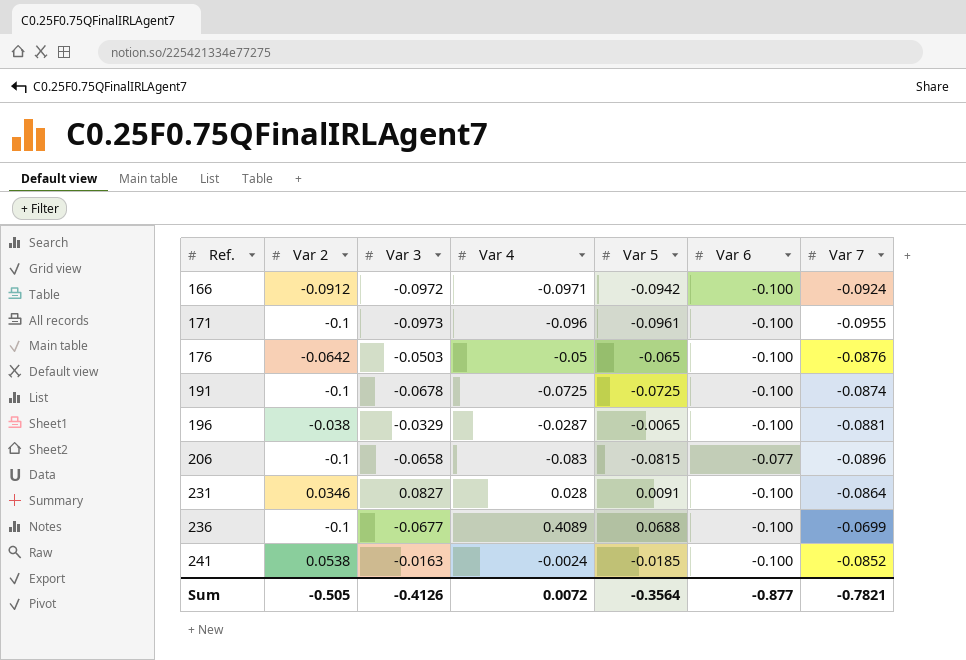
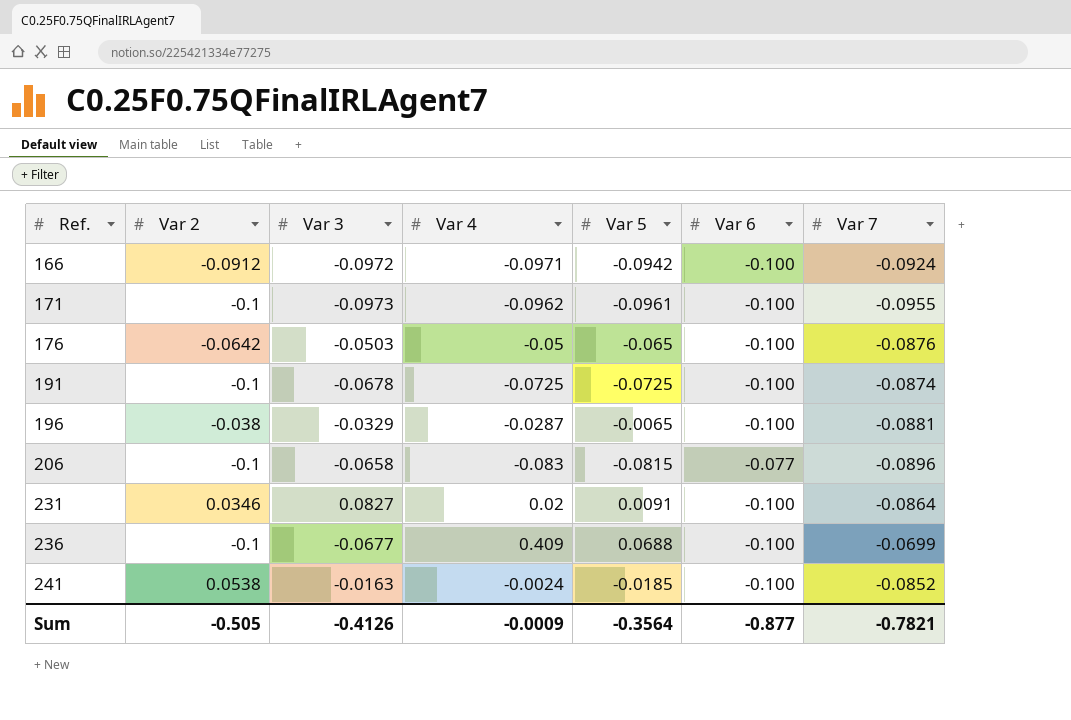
171 | Var 4: -0.096 -> -0.0962
231 | Var 4: 0.028 -> 0.02
236 | Var 4: 0.4089 -> 0.409
Sum | Var 4: 0.0072 -> -0.0009

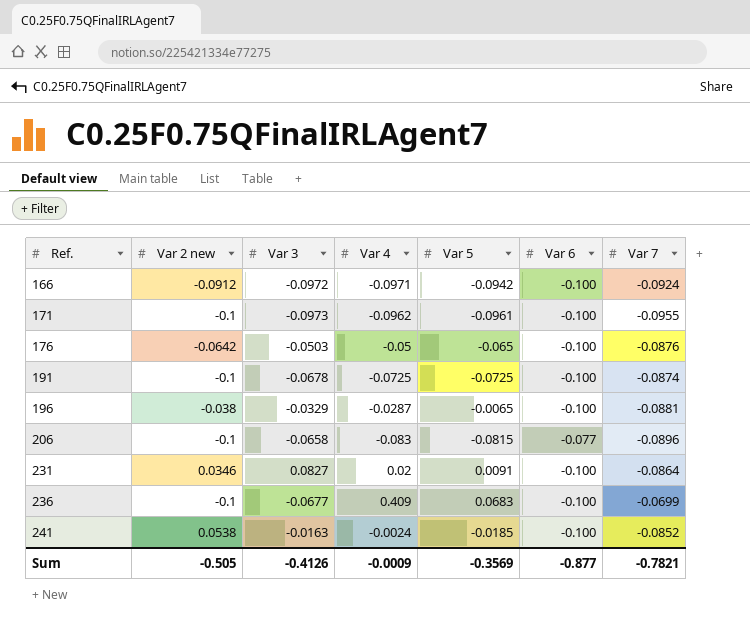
column name: Var 2 -> Var 2 new
236 | Var 5: 0.0688 -> 0.0683
Sum | Var 5: -0.3564 -> -0.3569

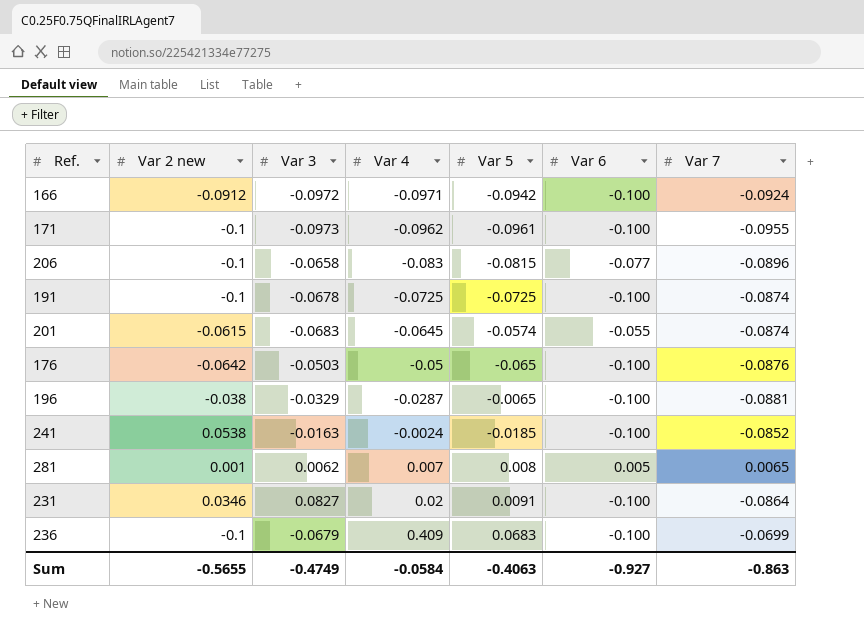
row order: Ref. ascending -> Var 4 ascending
row 201: none -> -0.0615 | -0.0683 | -0.0645 | -0.0574 | -0.055 | -0.0874
row 281: none -> 0.001 | 0.0062 | 0.007 | 0.008 | 0.005 | 0.0065
236 | Var 3: -0.0677 -> -0.0679
Sum | Var 2 new: -0.505 -> -0.5655
Sum | Var 3: -0.4126 -> -0.4749
Sum | Var 4: -0.0009 -> -0.0584
Sum | Var 5: -0.3569 -> -0.4063
Sum | Var 6: -0.877 -> -0.927
Sum | Var 7: -0.7821 -> -0.863

